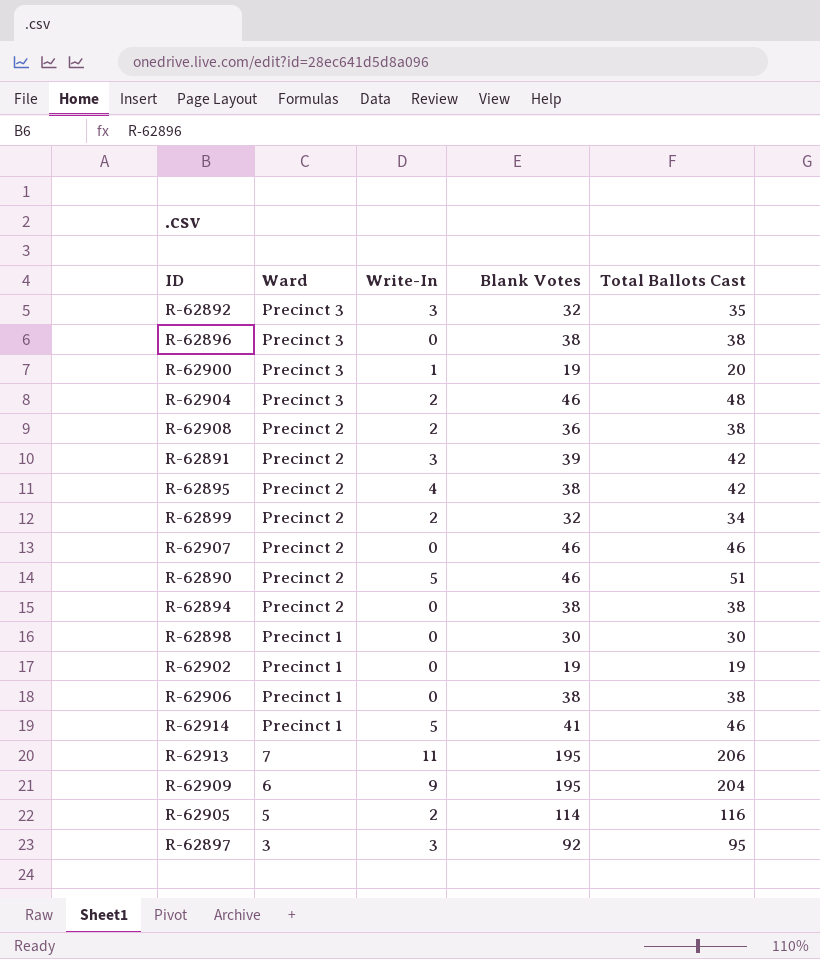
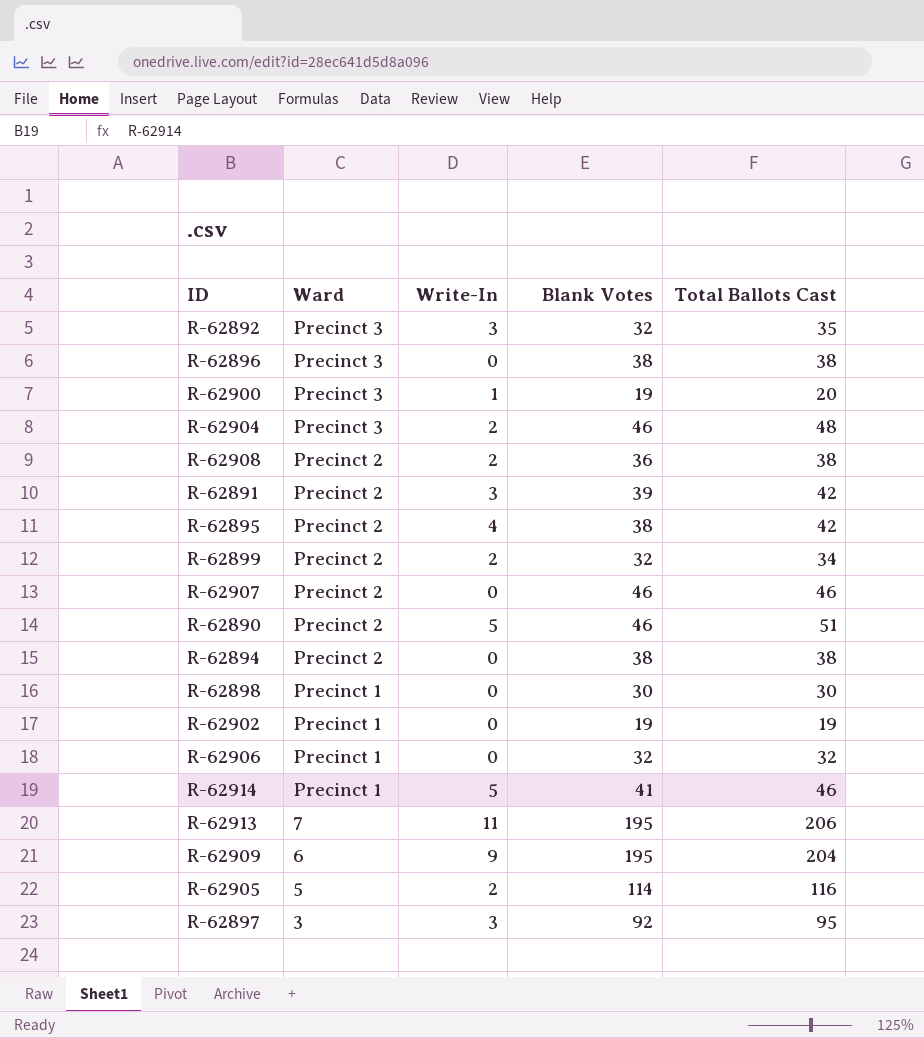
R-62906 | Blank Votes: 38 -> 32
R-62906 | Total Ballots Cast: 38 -> 32

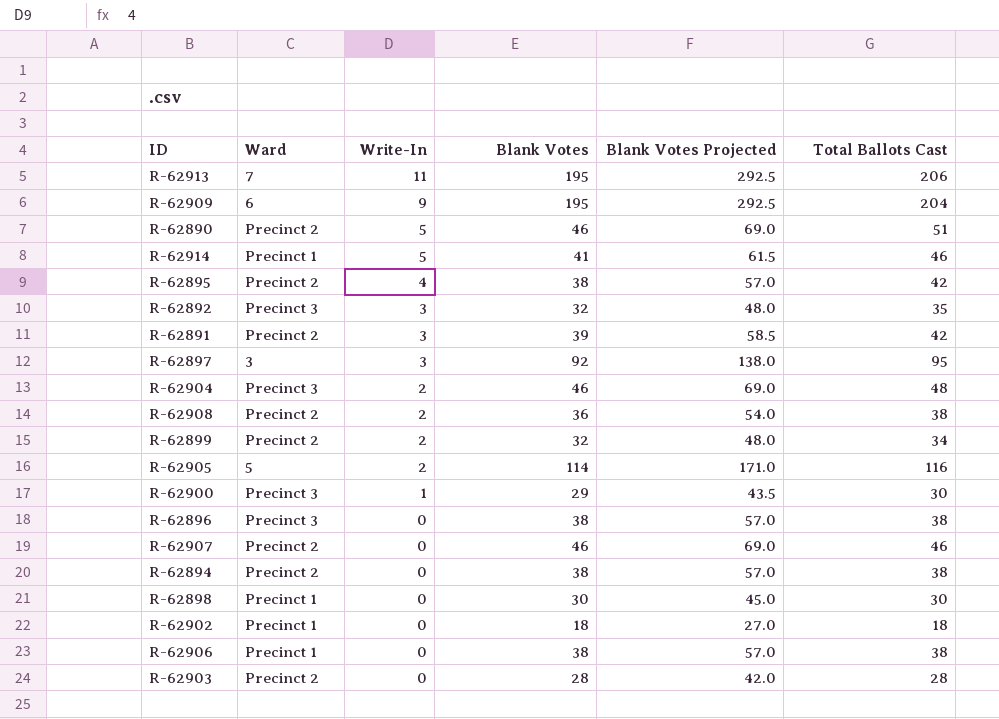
row order: Ward descending -> Write-In descending
column Blank Votes Projected | formula: none -> [Blank Votes] * 1.5
R-62900 | Blank Votes: 19 -> 29
R-62900 | Total Ballots Cast: 20 -> 30
R-62902 | Blank Votes: 19 -> 18
R-62902 | Total Ballots Cast: 19 -> 18
R-62906 | Blank Votes: 32 -> 38
R-62906 | Total Ballots Cast: 32 -> 38
row R-62903: none -> Precinct 2 | 0 | 28 | 42.0 | 28

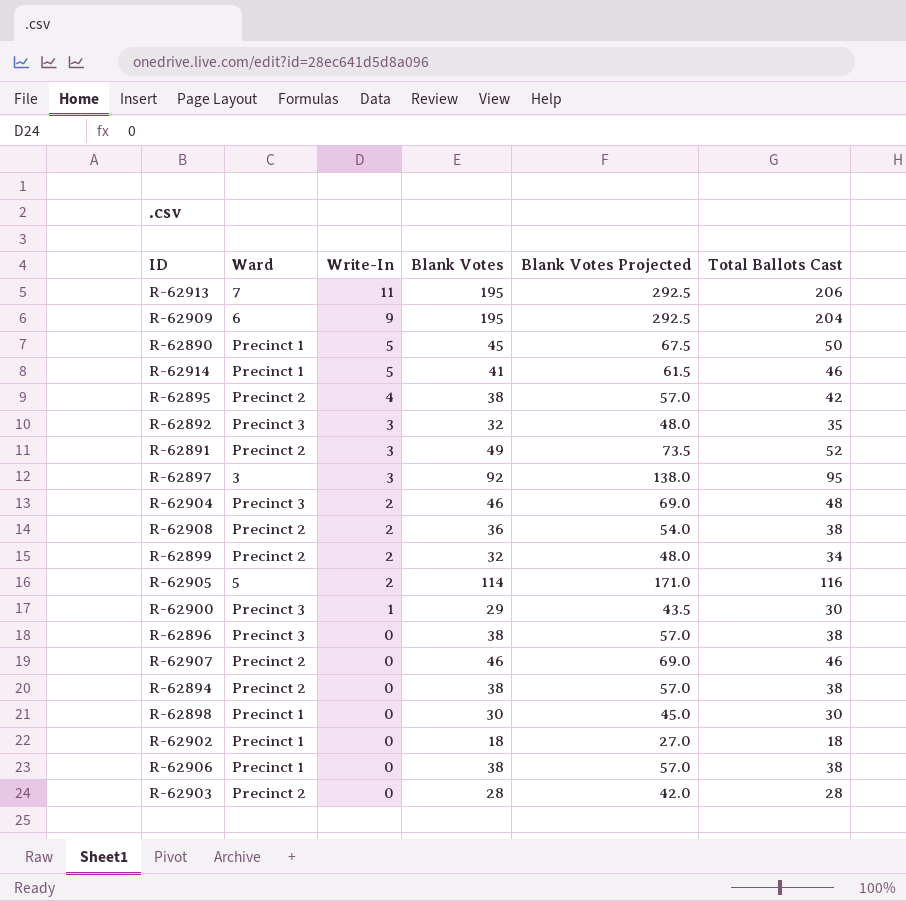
R-62890 | Ward: Precinct 2 -> Precinct 1
R-62890 | Blank Votes: 46 -> 45
R-62890 | Blank Votes Projected: 69.0 -> 67.5
R-62890 | Total Ballots Cast: 51 -> 50
R-62891 | Blank Votes: 39 -> 49
R-62891 | Blank Votes Projected: 58.5 -> 73.5
R-62891 | Total Ballots Cast: 42 -> 52

